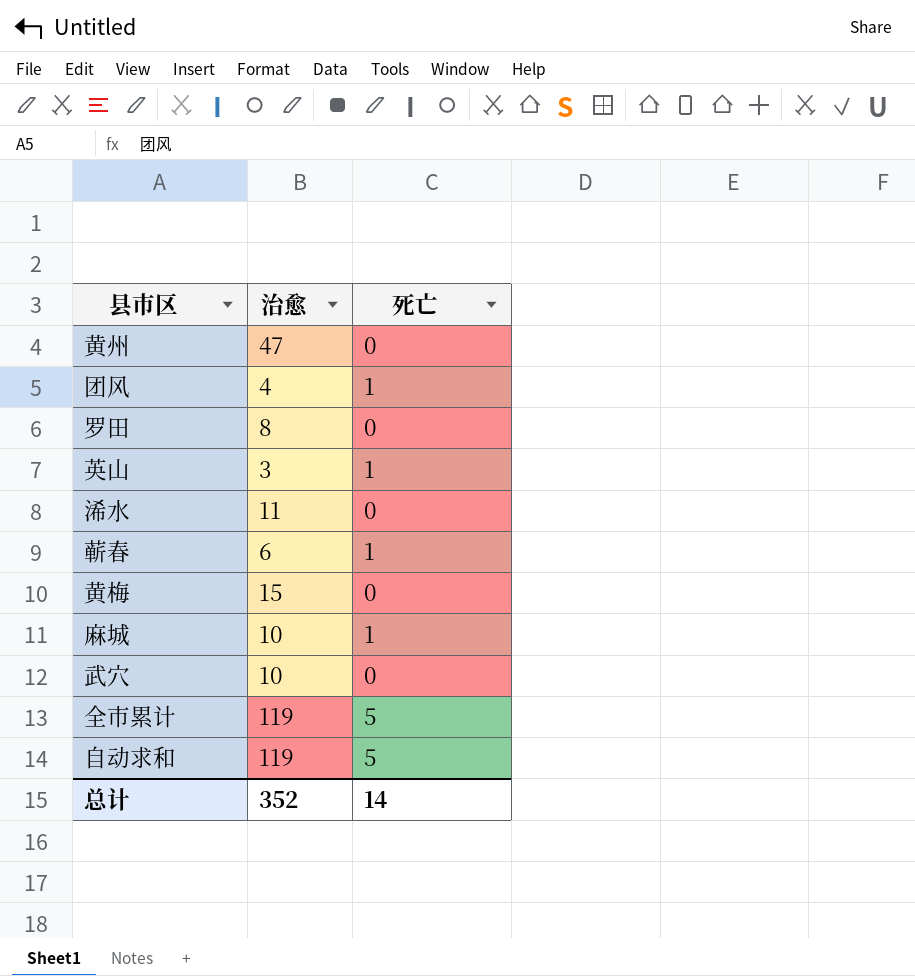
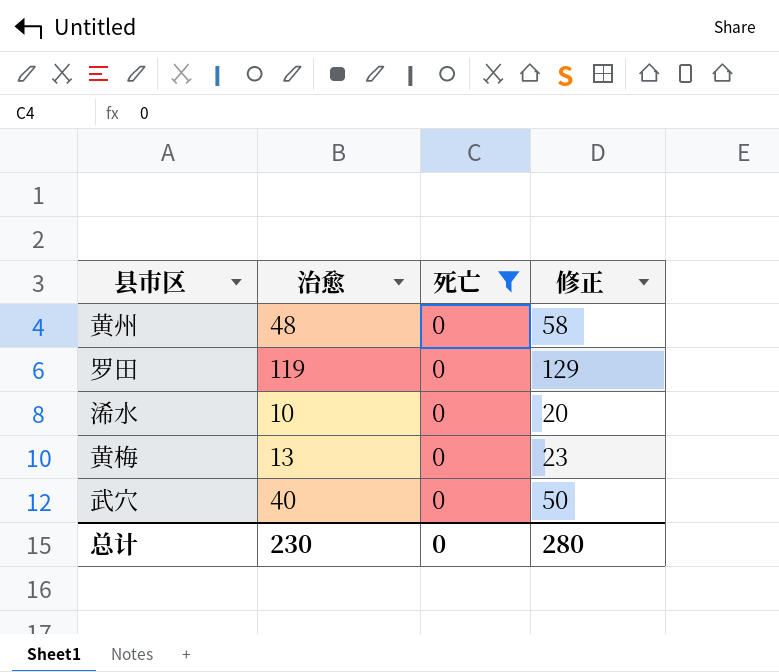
filter: none -> 死亡 = 0
column 修正 | formula: none -> [治愈] + 10
黄州 | 治愈: 47 -> 48
罗田 | 治愈: 8 -> 119
浠水 | 治愈: 11 -> 10
黄梅 | 治愈: 15 -> 13
武穴 | 治愈: 10 -> 40
总计 | 治愈: 352 -> 230
总计 | 死亡: 14 -> 0

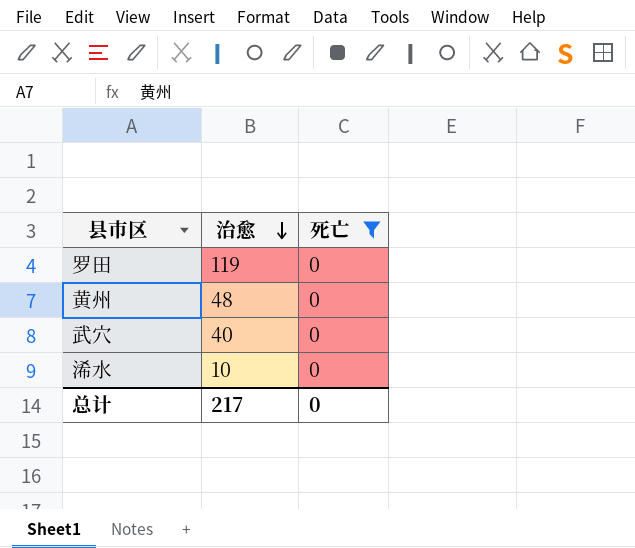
row order: none -> 治愈 descending
column 修正 | formula: [治愈] + 10 -> none
row 黄梅: 13 | 0 | 23 -> none
总计 | 治愈: 230 -> 217

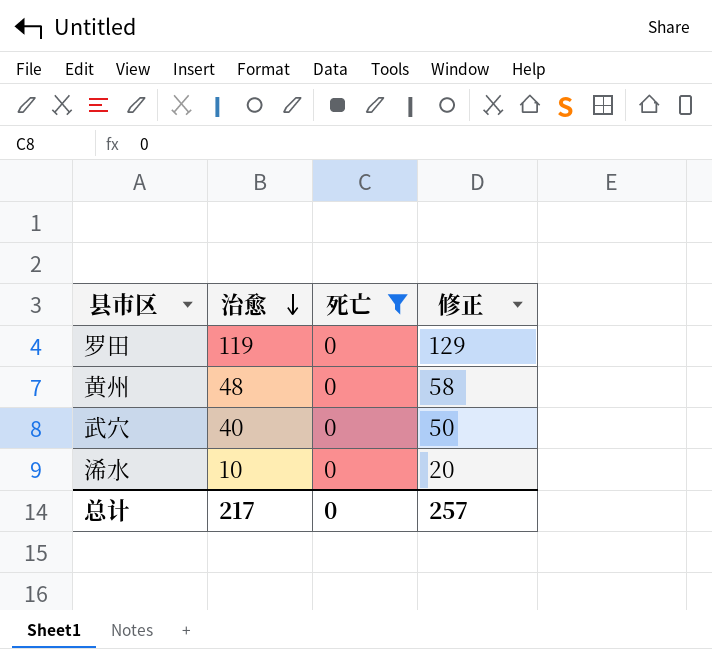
column 修正 | formula: none -> [治愈] + 10

